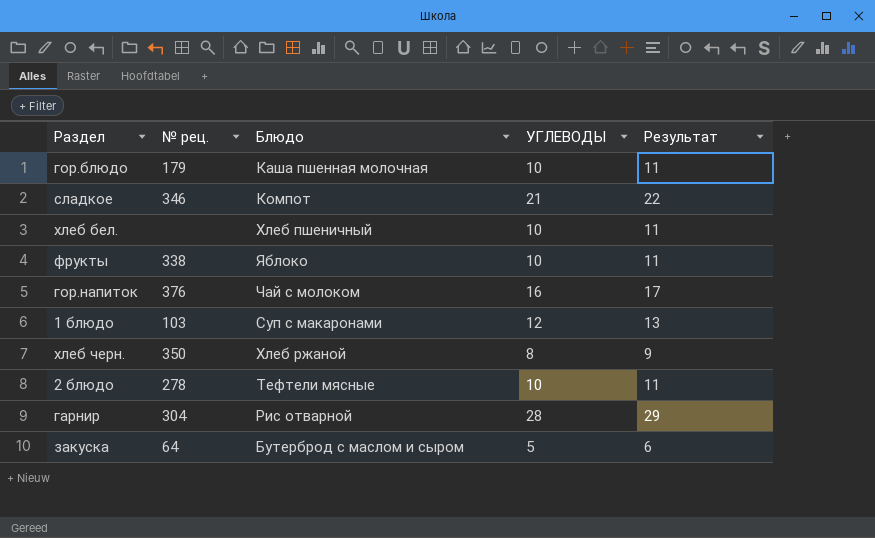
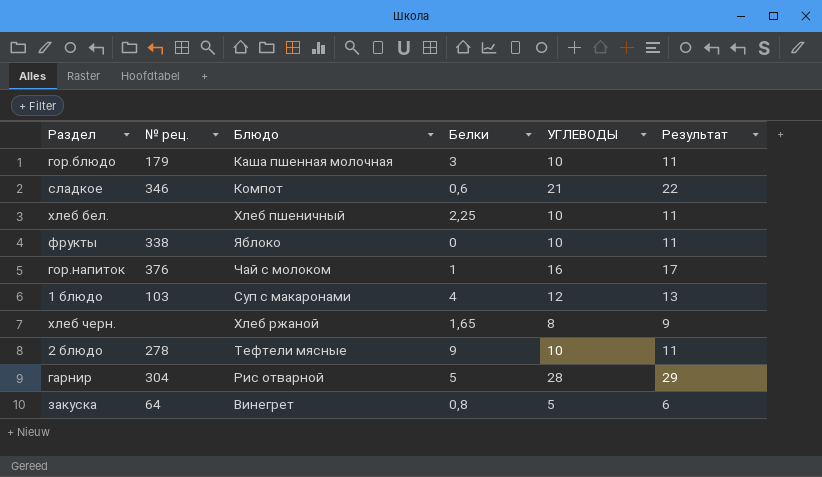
column Белки | position: none -> 4
хлеб черн. | № рец.: 350 -> none
закуска | Блюдо: Бутерброд с маслом и сыром -> Винегрет

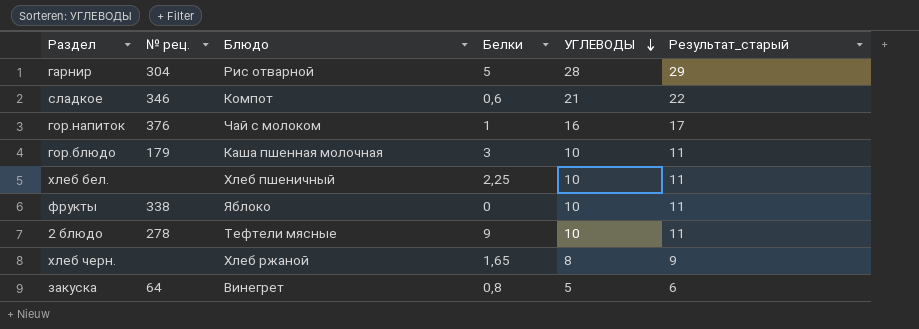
row order: none -> УГЛЕВОДЫ descending
column name: Результат -> Результат_старый
row 1 блюдо: 103 | Суп с макаронами | 4 | 12 | 13 -> none

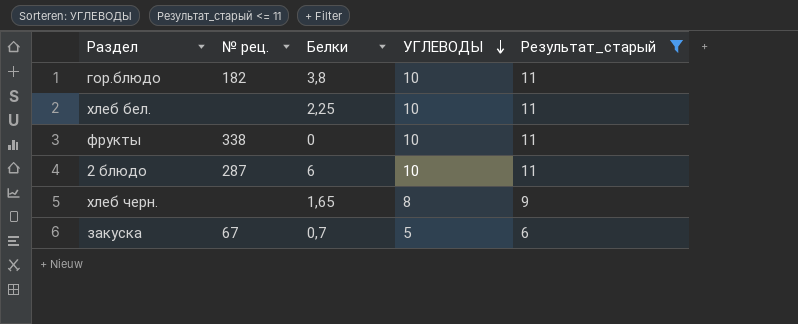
filter: none -> Результат_старый <= 11
column Блюдо | position: 3 -> none
гор.блюдо | № рец.: 179 -> 182
гор.блюдо | Белки: 3 -> 3,8
2 блюдо | № рец.: 278 -> 287
2 блюдо | Белки: 9 -> 6
закуска | № рец.: 64 -> 67
закуска | Белки: 0,8 -> 0,7

